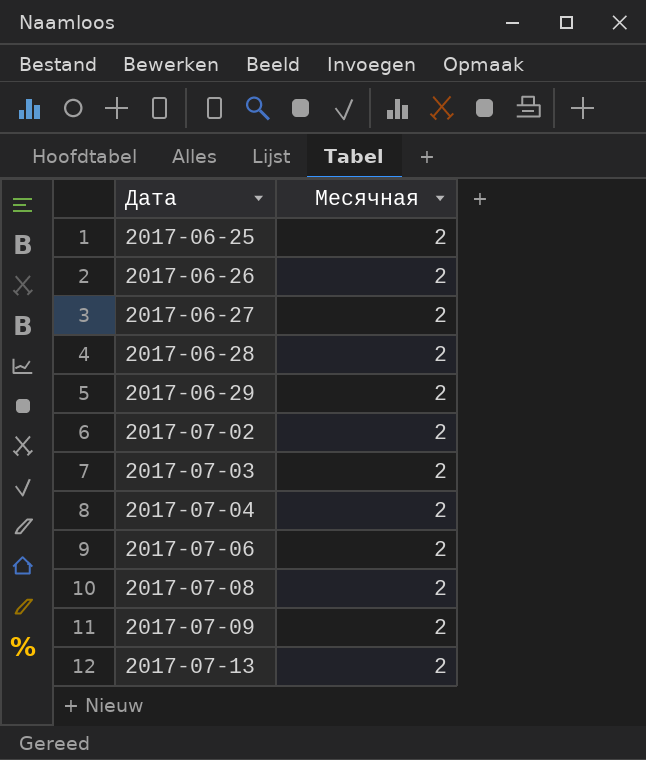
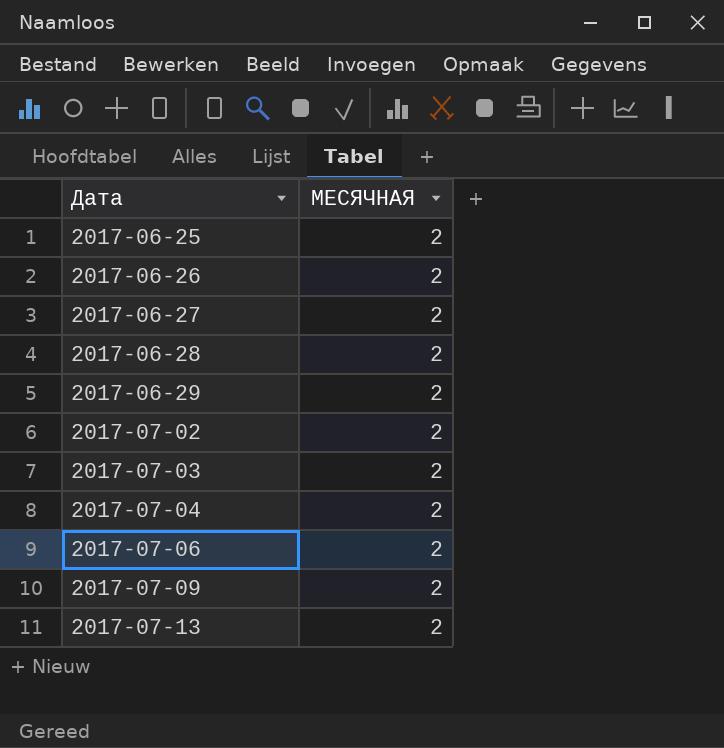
column name: Месячная -> МЕСЯЧНАЯ
row 2017-07-08: 2 -> none

